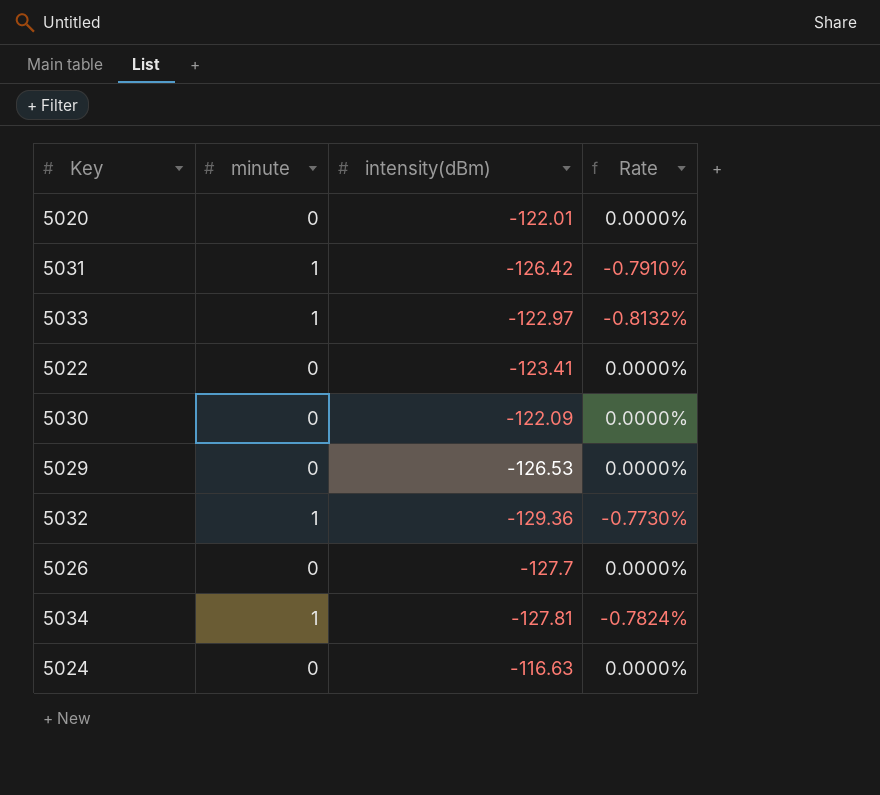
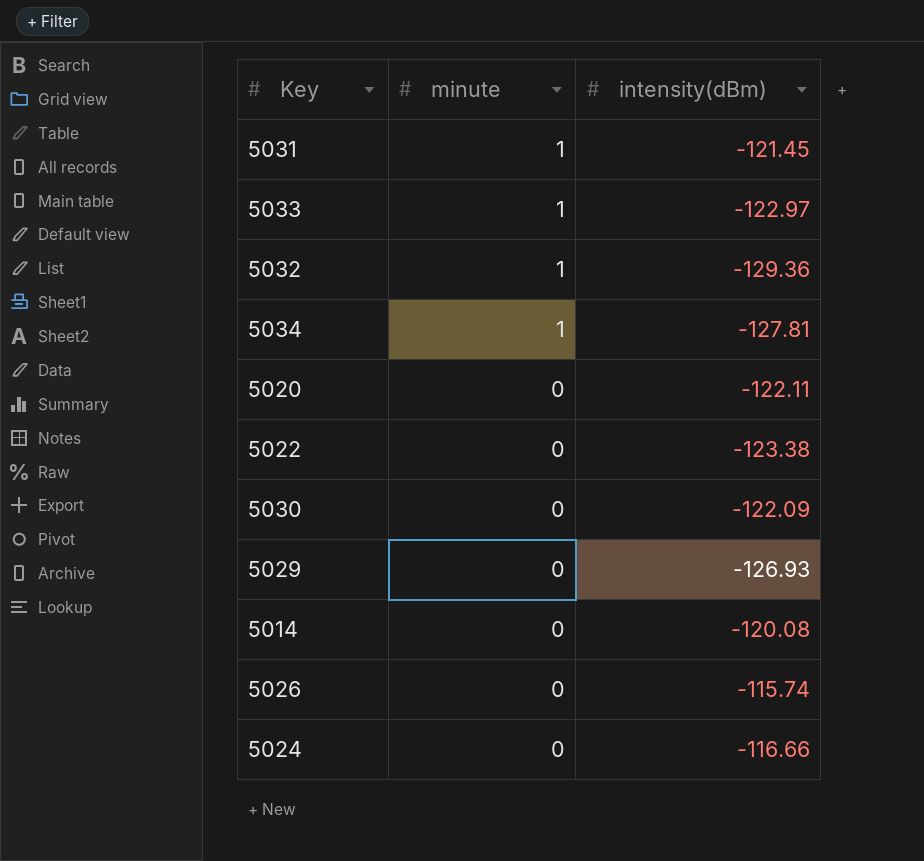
row order: none -> minute descending
column Rate | formula: [minute] / [intensity(dBm)] -> none
5031 | intensity(dBm): -126.42 -> -121.45
5020 | intensity(dBm): -122.01 -> -122.11
5022 | intensity(dBm): -123.41 -> -123.38
5029 | intensity(dBm): -126.53 -> -126.93
row 5014: none -> 0 | -120.08
5026 | intensity(dBm): -127.7 -> -115.74
5024 | intensity(dBm): -116.63 -> -116.66

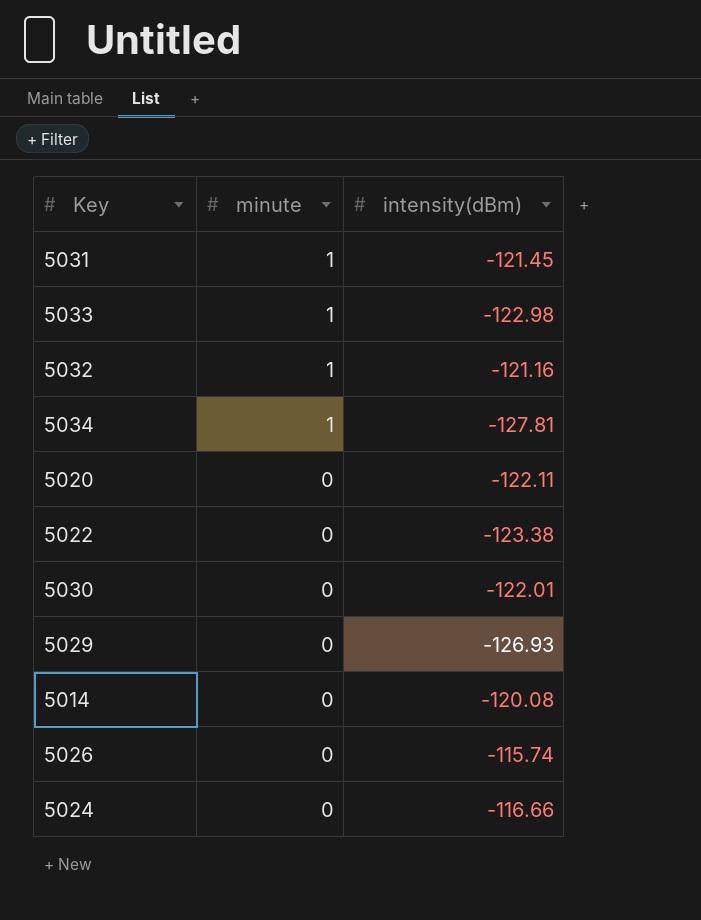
5033 | intensity(dBm): -122.97 -> -122.98
5032 | intensity(dBm): -129.36 -> -121.16
5030 | intensity(dBm): -122.09 -> -122.01

